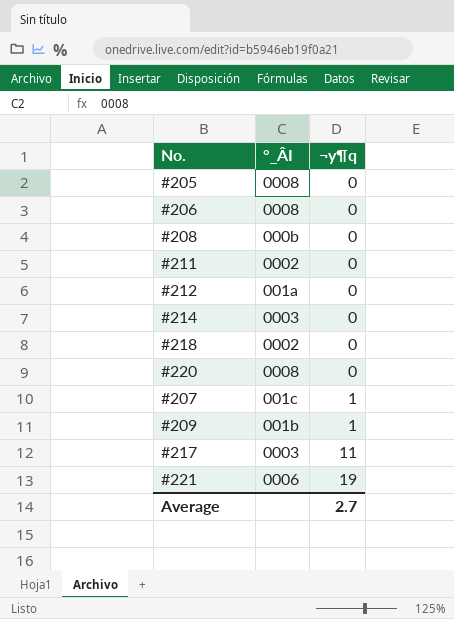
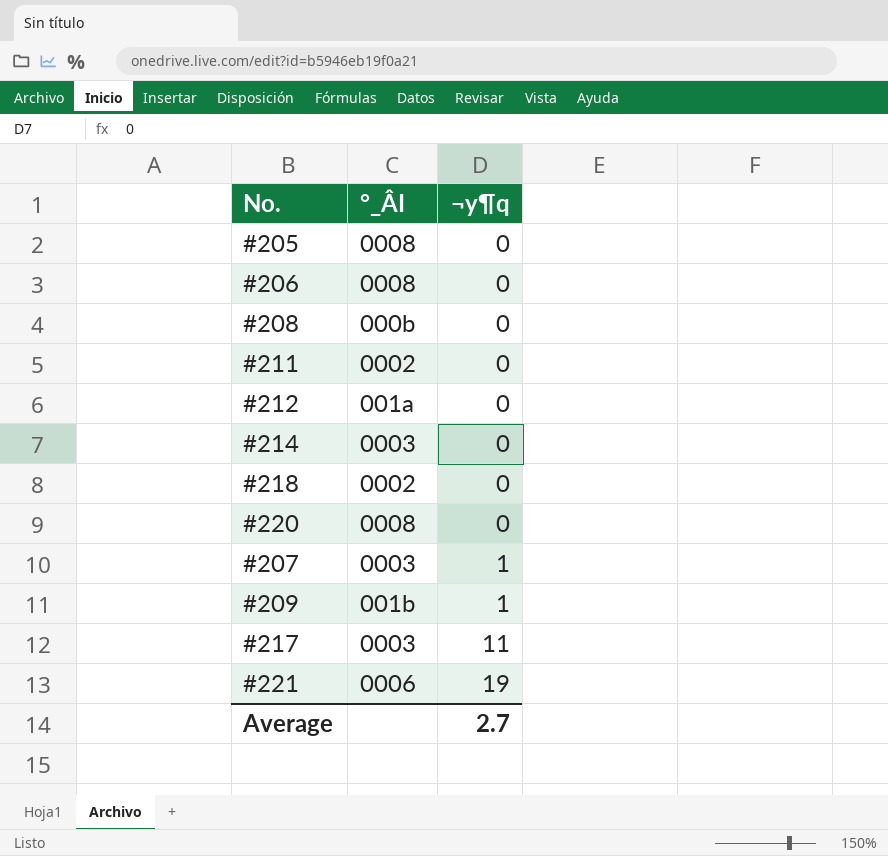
#207 | °_ÂI: 001c -> 0003

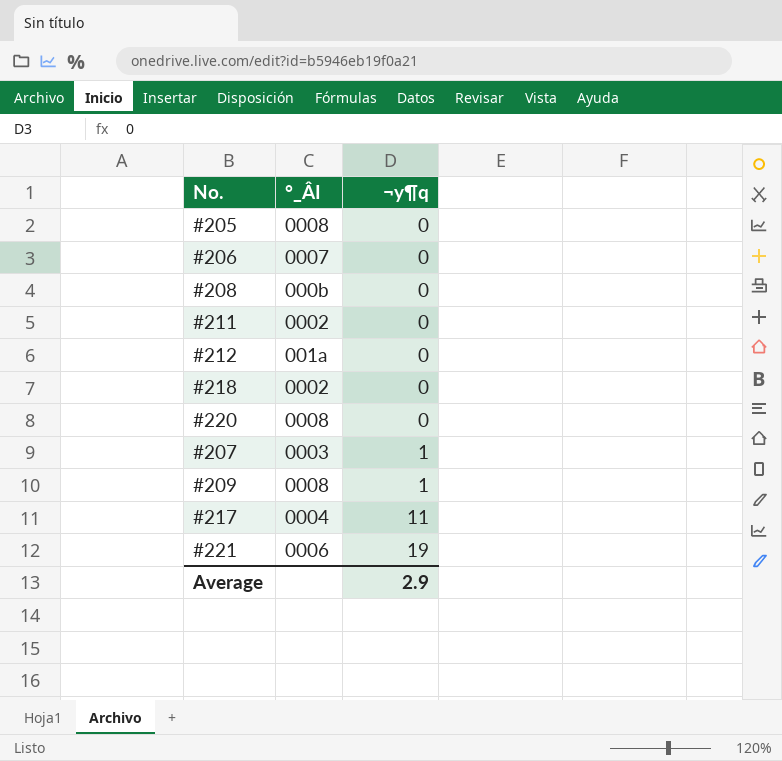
row #214: 0003 | 0 -> none
#206 | °_ÂI: 0008 -> 0007
#209 | °_ÂI: 001b -> 0008
#217 | °_ÂI: 0003 -> 0004
Average | ¬y¶q: 2.7 -> 2.9

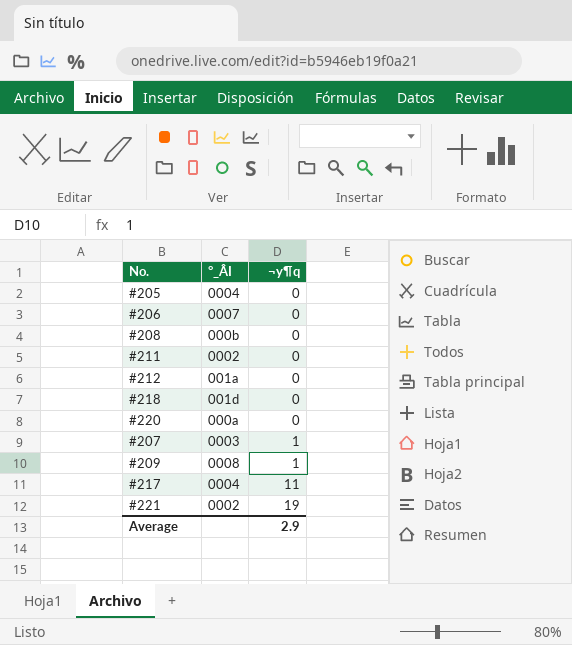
#205 | °_ÂI: 0008 -> 0004
#218 | °_ÂI: 0002 -> 001d
#220 | °_ÂI: 0008 -> 000a
#221 | °_ÂI: 0006 -> 0002

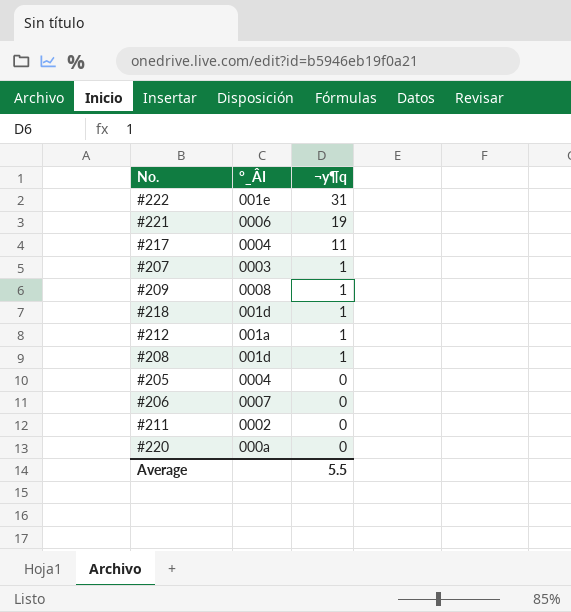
row order: ¬y¶q ascending -> ¬y¶q descending
row #222: none -> 001e | 31
#221 | °_ÂI: 0002 -> 0006
#218 | ¬y¶q: 0 -> 1
#212 | ¬y¶q: 0 -> 1
#208 | °_ÂI: 000b -> 001d
#208 | ¬y¶q: 0 -> 1
Average | ¬y¶q: 2.9 -> 5.5

